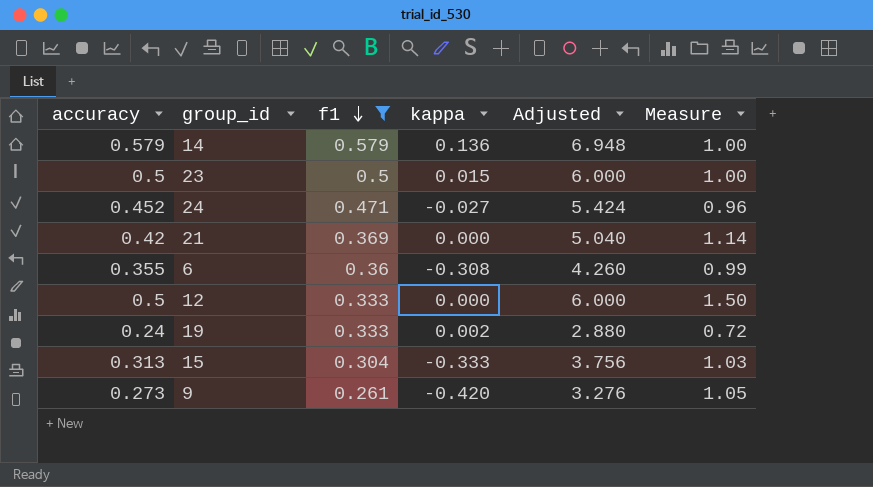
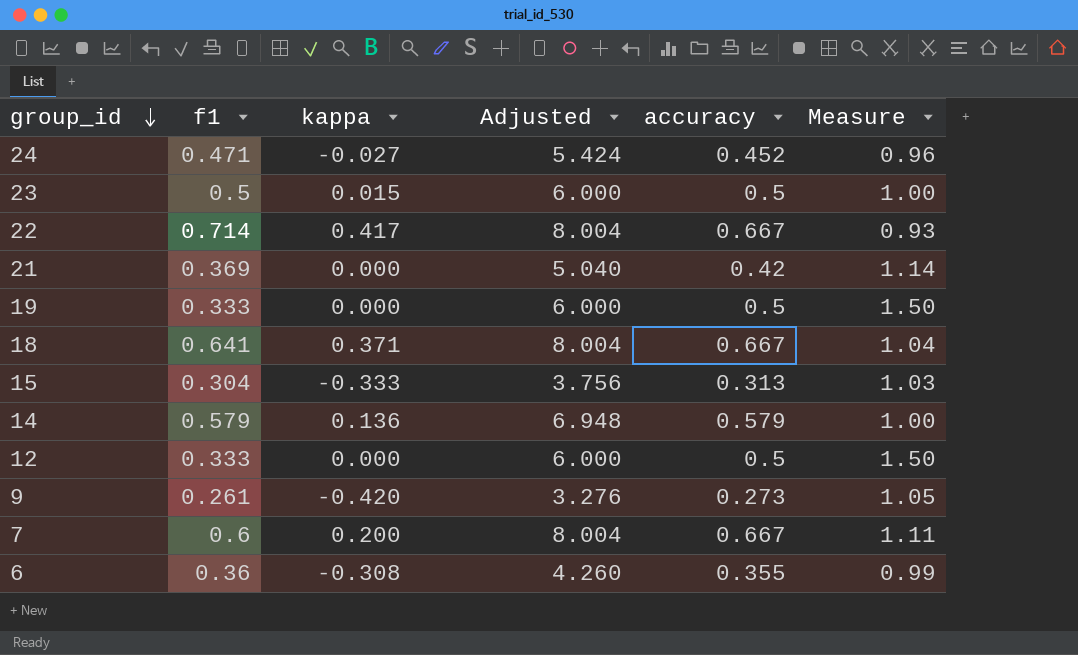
filter: f1 <= 0.579 -> none
row order: f1 descending -> group_id descending
column accuracy | position: 1 -> 5
19 | kappa: 0.002 -> 0.000
19 | Adjusted: 2.880 -> 6.000
19 | accuracy: 0.24 -> 0.5
19 | Measure: 0.72 -> 1.50

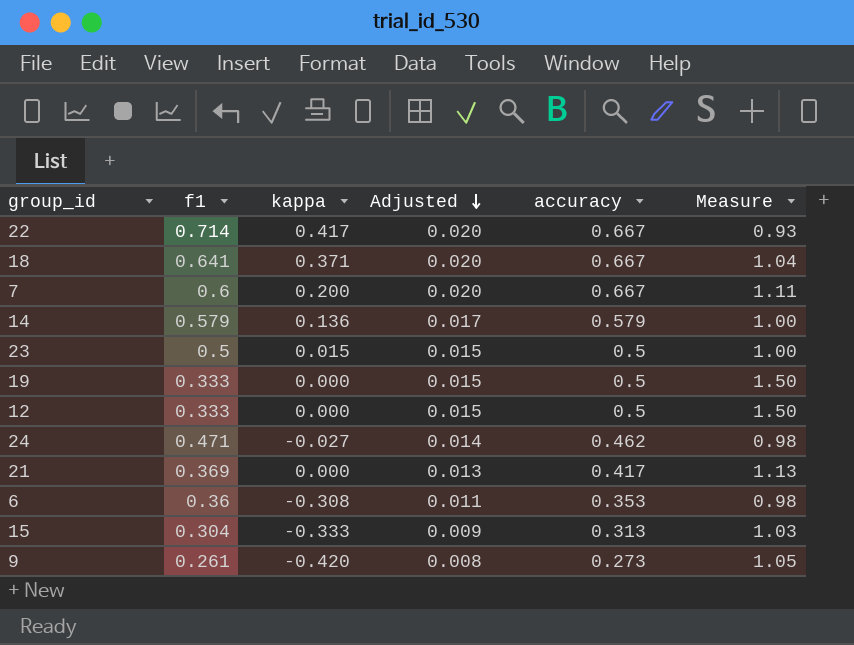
row order: group_id descending -> Adjusted descending
column Adjusted | formula: [accuracy] * 12 -> [accuracy] * 0.03
24 | accuracy: 0.452 -> 0.462
24 | Measure: 0.96 -> 0.98
21 | accuracy: 0.42 -> 0.417
21 | Measure: 1.14 -> 1.13
6 | accuracy: 0.355 -> 0.353
6 | Measure: 0.99 -> 0.98

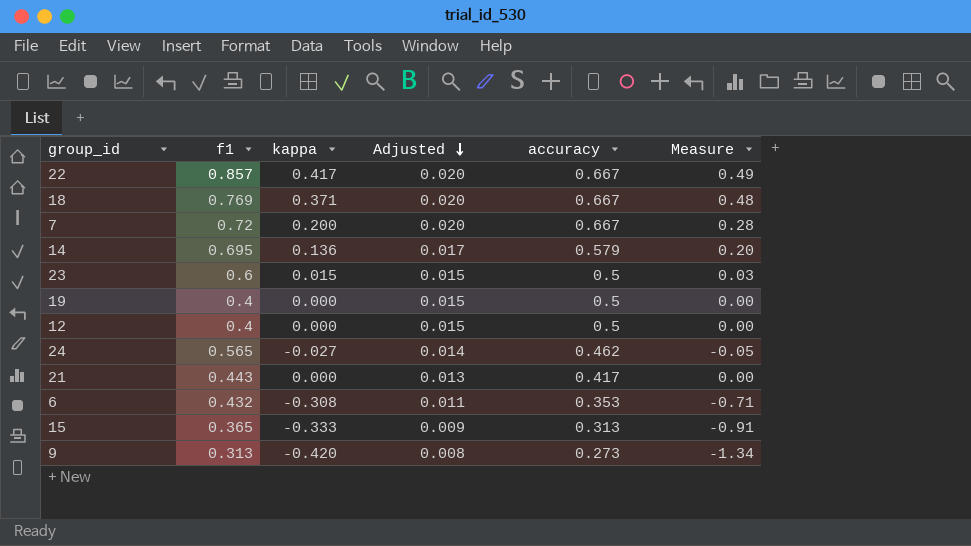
column Measure | formula: [accuracy] / [f1] -> [kappa] / [f1]
22 | f1: 0.714 -> 0.857
18 | f1: 0.641 -> 0.769
7 | f1: 0.6 -> 0.72
14 | f1: 0.579 -> 0.695
23 | f1: 0.5 -> 0.6
19 | f1: 0.333 -> 0.4
12 | f1: 0.333 -> 0.4
24 | f1: 0.471 -> 0.565
21 | f1: 0.369 -> 0.443
6 | f1: 0.36 -> 0.432
15 | f1: 0.304 -> 0.365
9 | f1: 0.261 -> 0.313

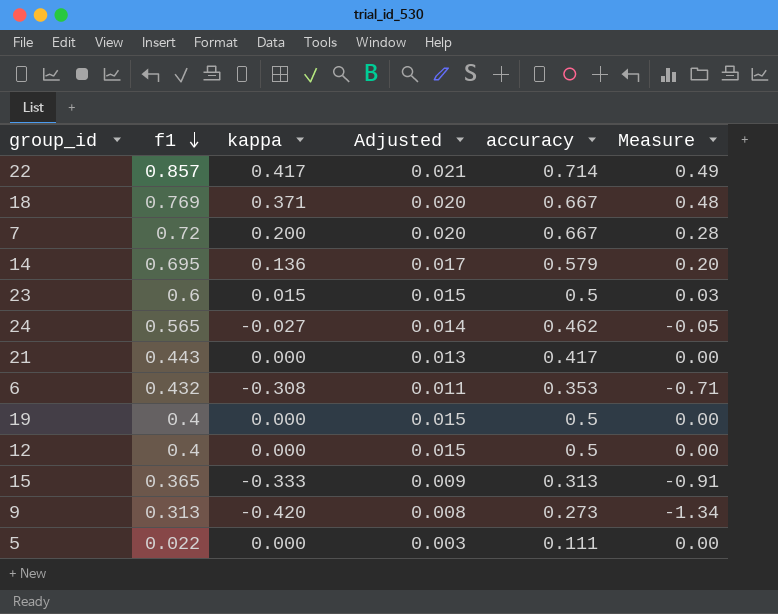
row order: Adjusted descending -> f1 descending
22 | Adjusted: 0.020 -> 0.021
22 | accuracy: 0.667 -> 0.714
row 5: none -> 0.022 | 0.000 | 0.003 | 0.111 | 0.00

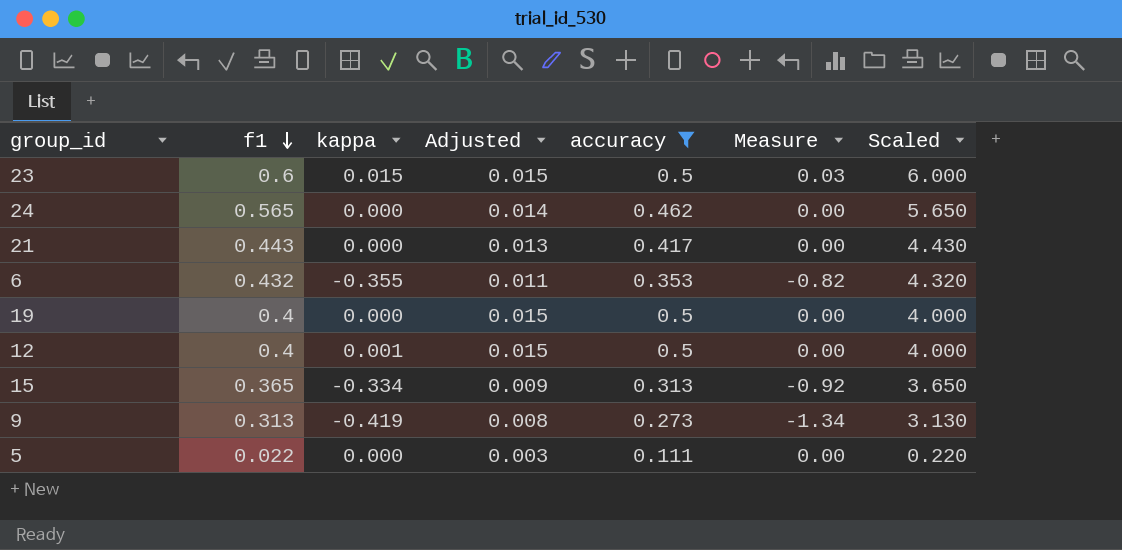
filter: none -> accuracy <= 0.5
column Scaled | formula: none -> [f1] * 10
24 | kappa: -0.027 -> 0.000
24 | Measure: -0.05 -> 0.00
6 | kappa: -0.308 -> -0.355
6 | Measure: -0.71 -> -0.82
12 | kappa: 0.000 -> 0.001
15 | kappa: -0.333 -> -0.334
15 | Measure: -0.91 -> -0.92
9 | kappa: -0.420 -> -0.419

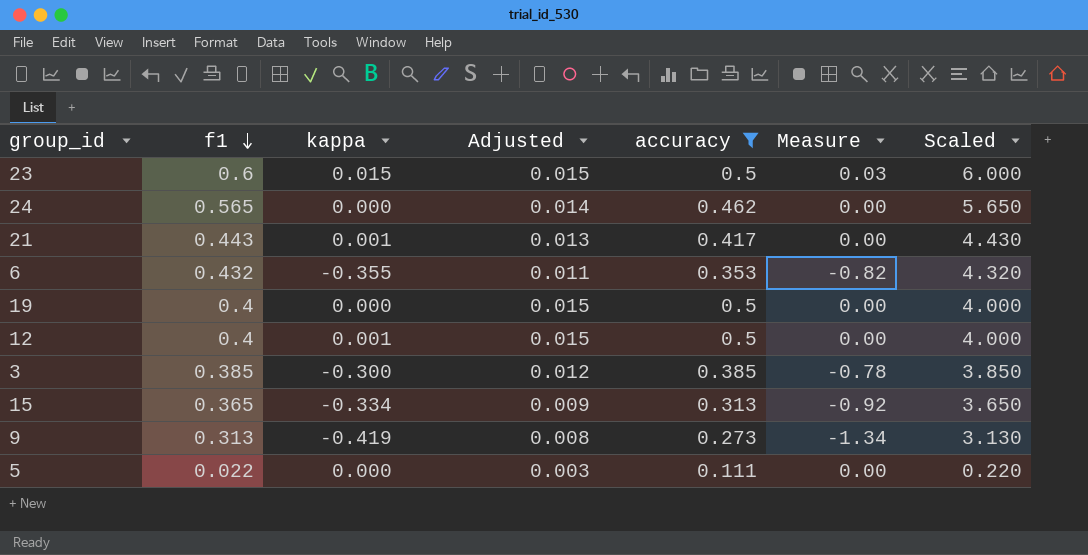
21 | kappa: 0.000 -> 0.001
row 3: none -> 0.385 | -0.300 | 0.012 | 0.385 | -0.78 | 3.850

